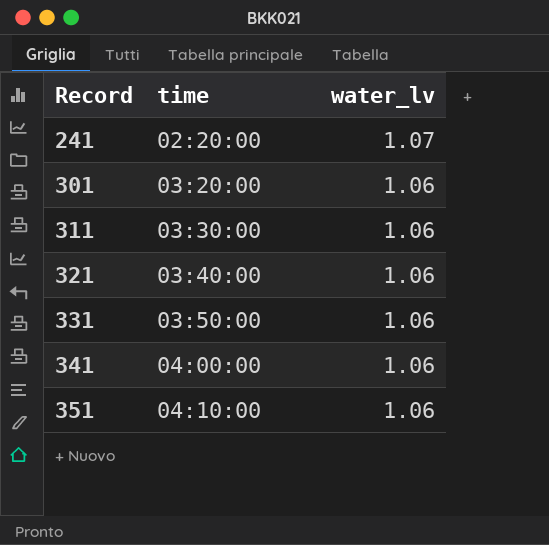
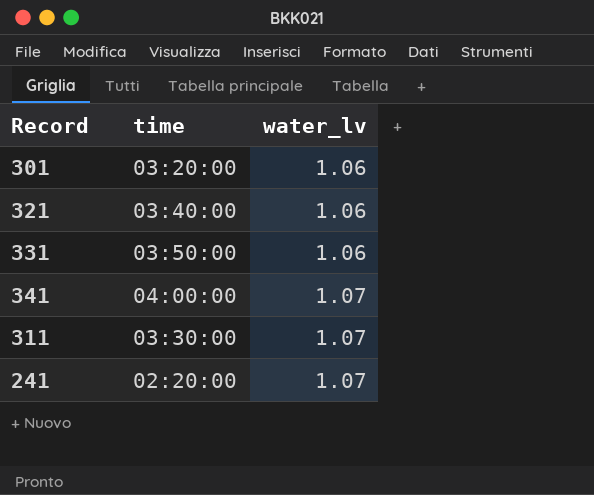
row order: Record ascending -> water_lv ascending
row 351: 04:10:00 | 1.06 -> none
341 | water_lv: 1.06 -> 1.07
311 | water_lv: 1.06 -> 1.07

